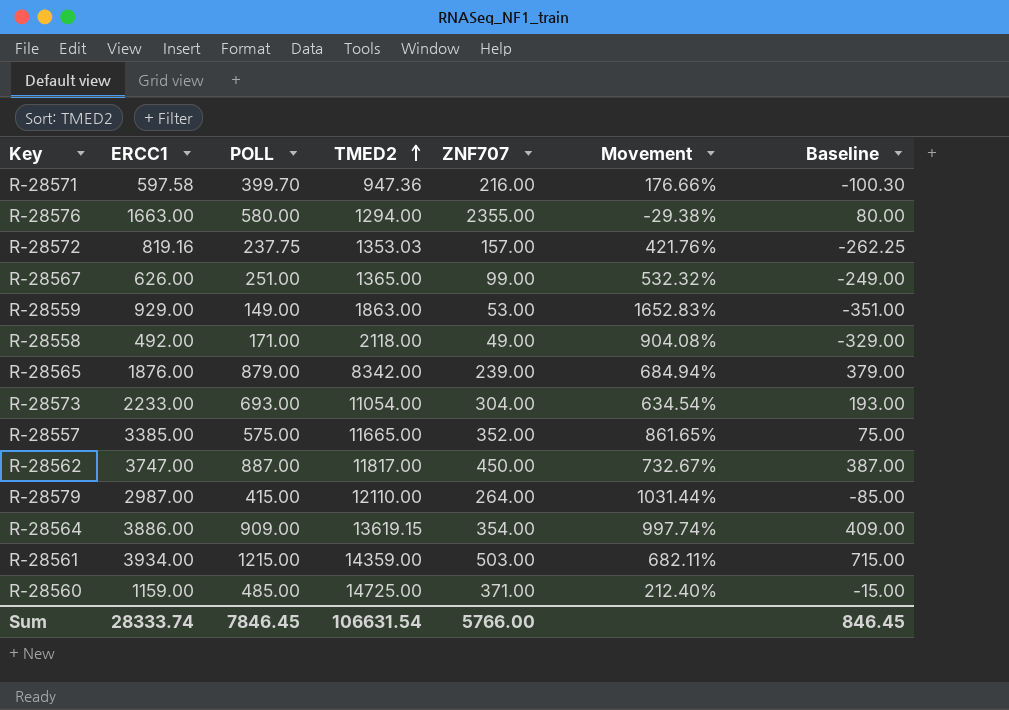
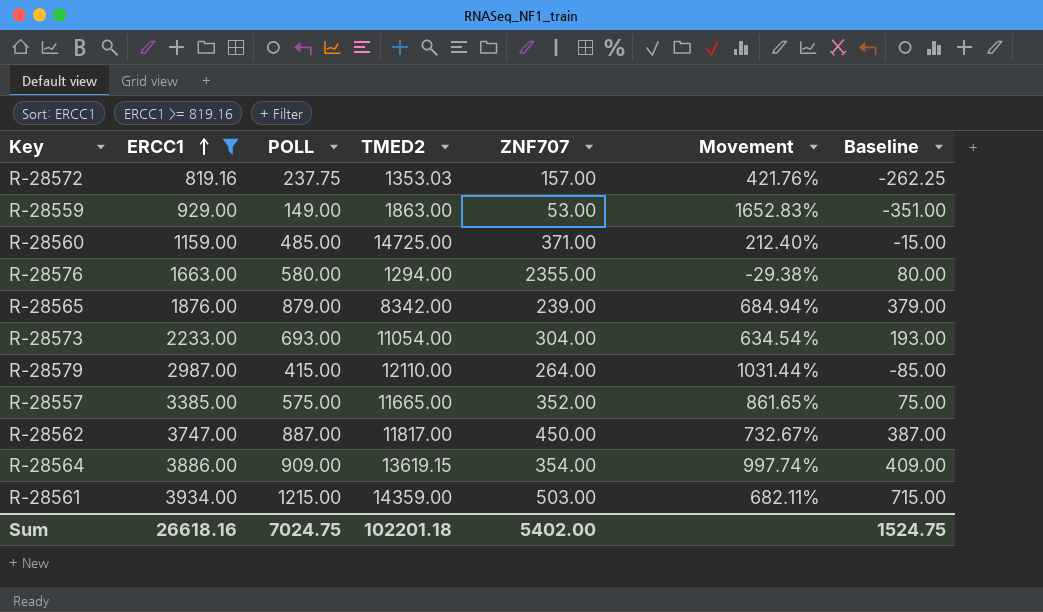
filter: none -> ERCC1 >= 819.16
row order: TMED2 ascending -> ERCC1 ascending
Sum | ERCC1: 28333.74 -> 26618.16
Sum | POLL: 7846.45 -> 7024.75
Sum | TMED2: 106631.54 -> 102201.18
Sum | ZNF707: 5766.00 -> 5402.00
Sum | Baseline: 846.45 -> 1524.75

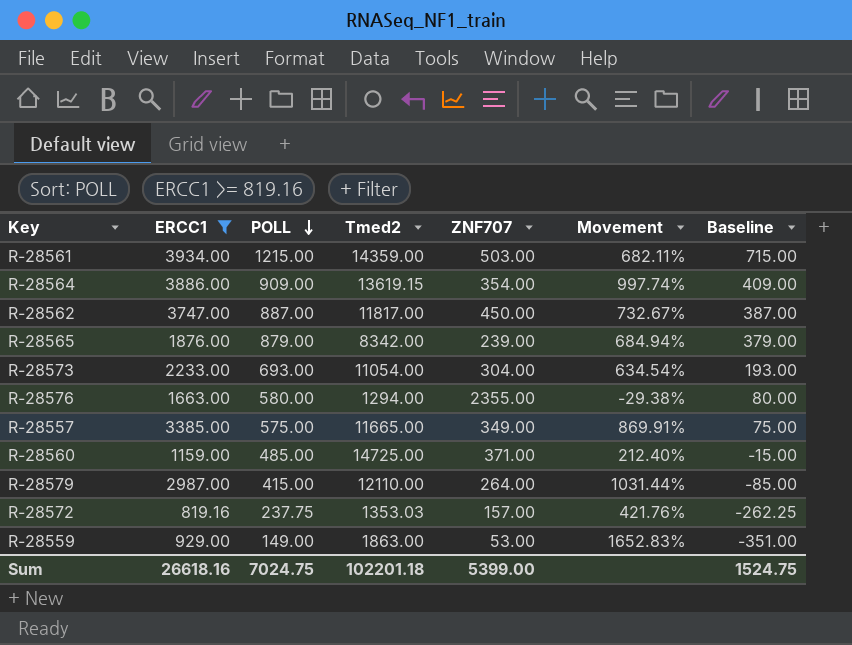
row order: ERCC1 ascending -> POLL descending
column name: TMED2 -> Tmed2
R-28557 | ZNF707: 352.00 -> 349.00
R-28557 | Movement: 861.65% -> 869.91%
Sum | ZNF707: 5402.00 -> 5399.00

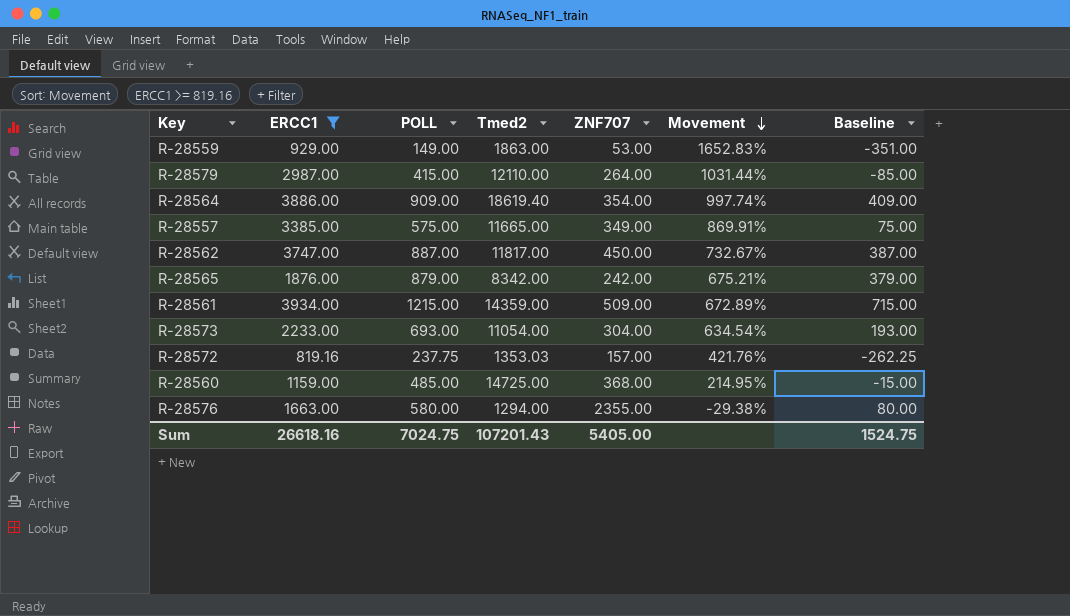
row order: POLL descending -> Movement descending
R-28564 | Tmed2: 13619.15 -> 18619.40
R-28565 | ZNF707: 239.00 -> 242.00
R-28565 | Movement: 684.94% -> 675.21%
R-28561 | ZNF707: 503.00 -> 509.00
R-28561 | Movement: 682.11% -> 672.89%
R-28560 | ZNF707: 371.00 -> 368.00
R-28560 | Movement: 212.40% -> 214.95%
Sum | Tmed2: 102201.18 -> 107201.43
Sum | ZNF707: 5399.00 -> 5405.00

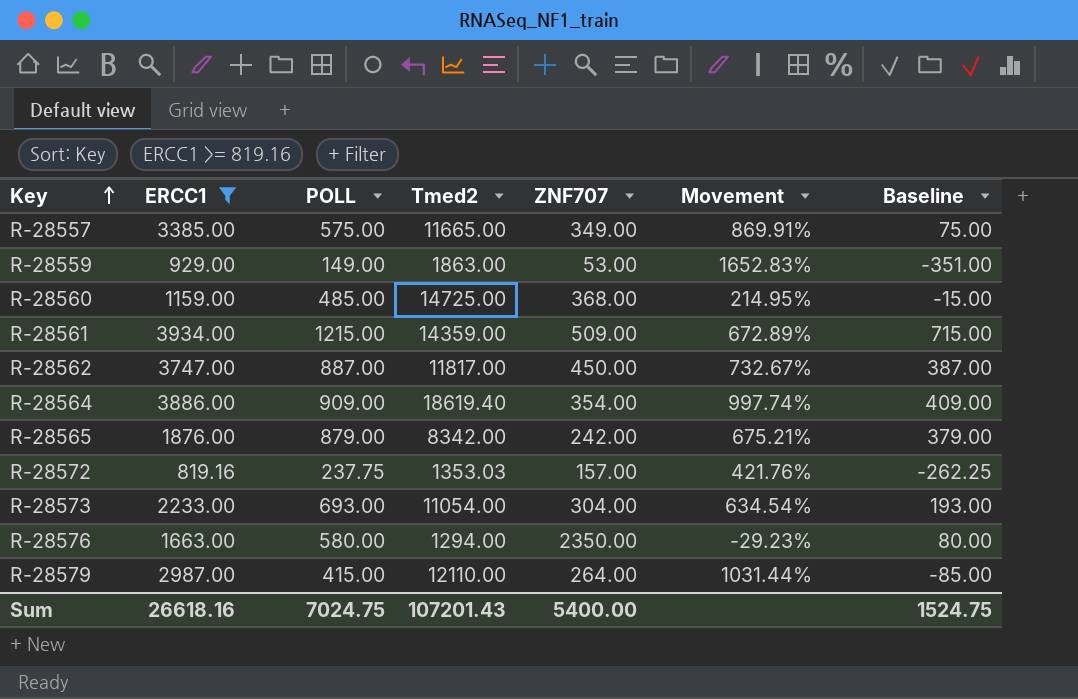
row order: Movement descending -> Key ascending
R-28576 | ZNF707: 2355.00 -> 2350.00
R-28576 | Movement: -29.38% -> -29.23%
Sum | ZNF707: 5405.00 -> 5400.00

